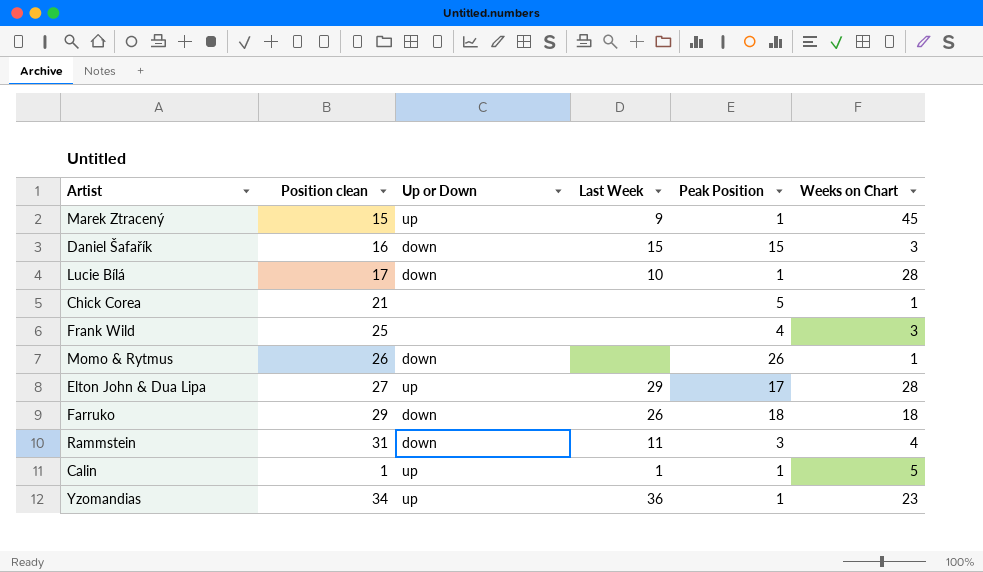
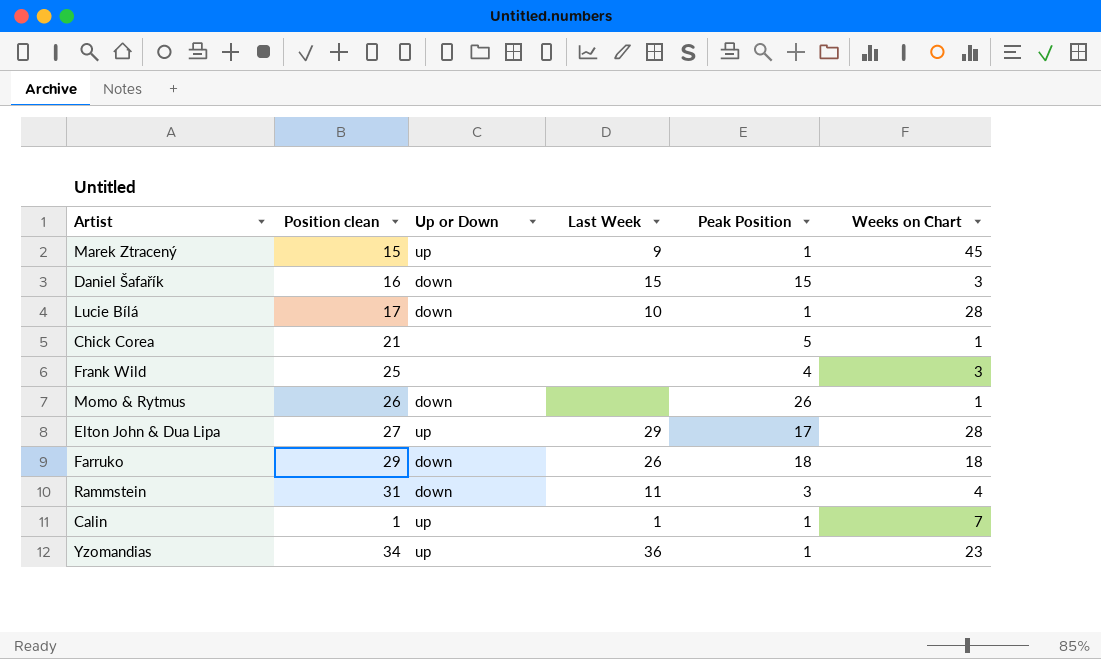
Calin | Weeks on Chart: 5 -> 7

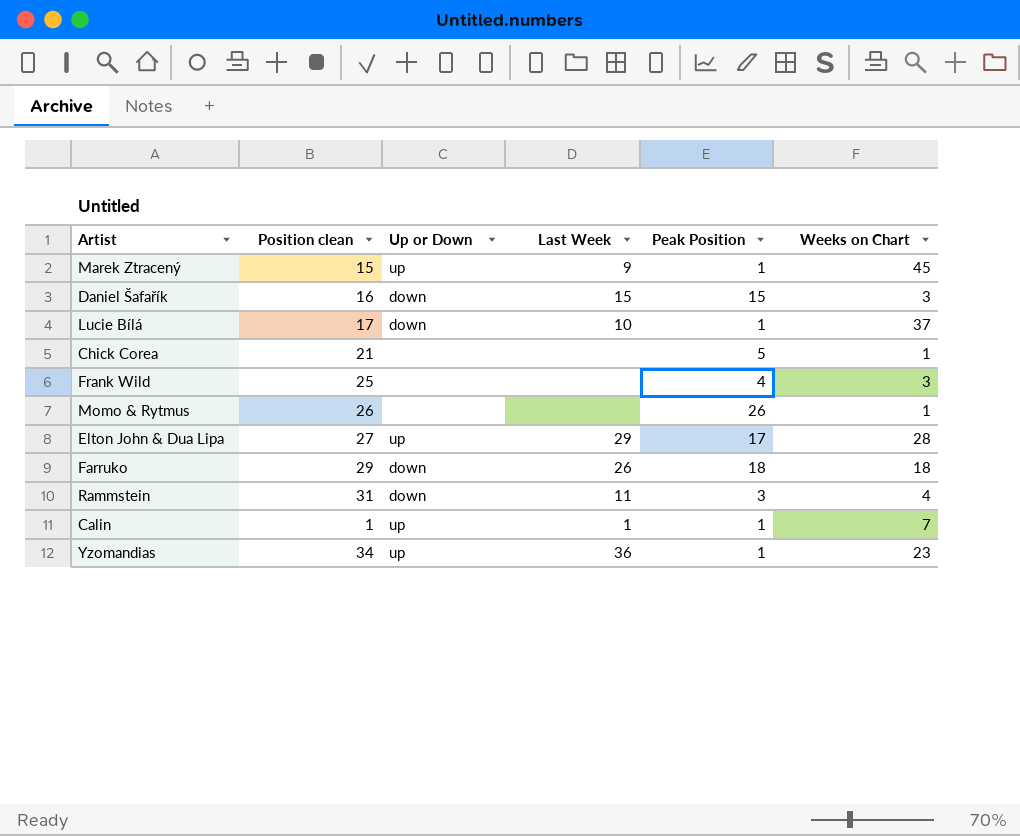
Lucie Bílá | Weeks on Chart: 28 -> 37
Momo & Rytmus | Up or Down: down -> none

